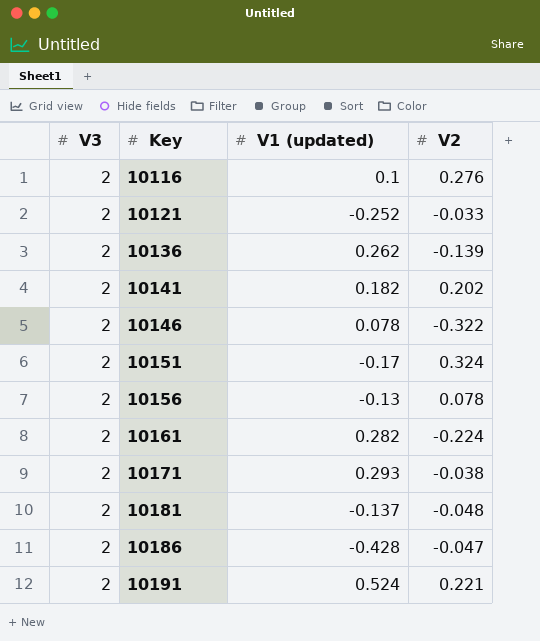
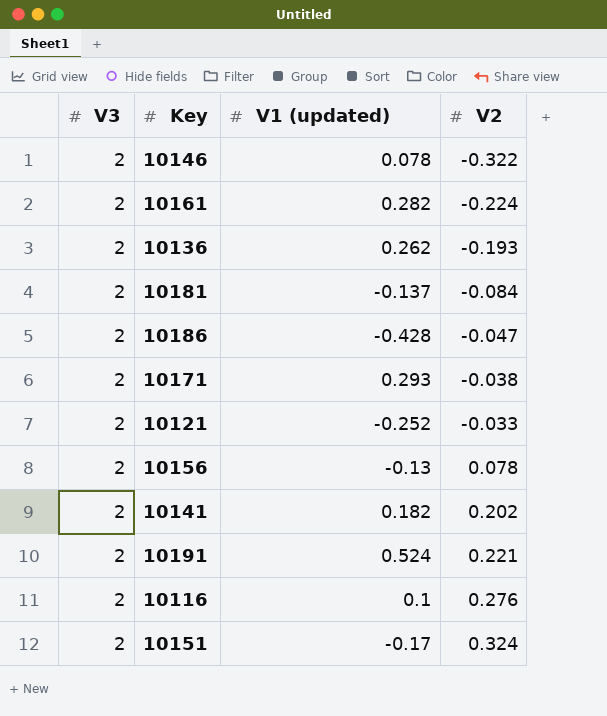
row order: Key ascending -> V2 ascending
10136 | V2: -0.139 -> -0.193
10181 | V2: -0.048 -> -0.084

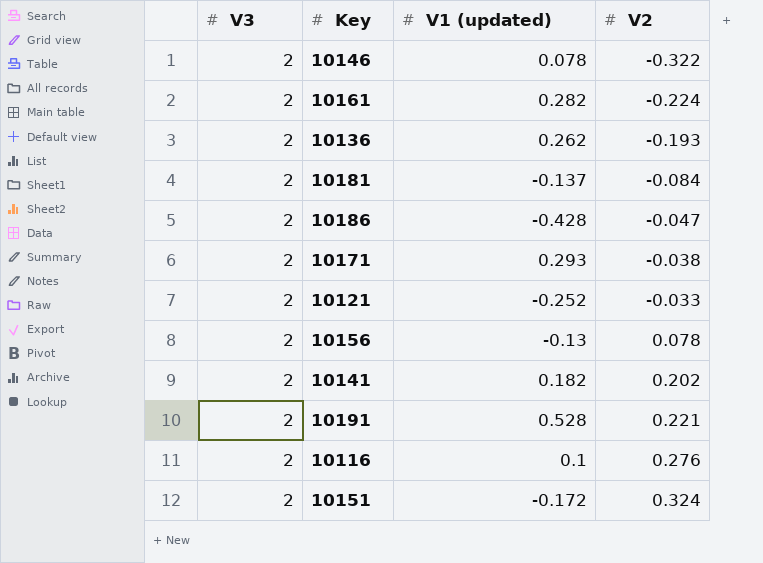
10191 | V1 (updated): 0.524 -> 0.528
10151 | V1 (updated): -0.17 -> -0.172

